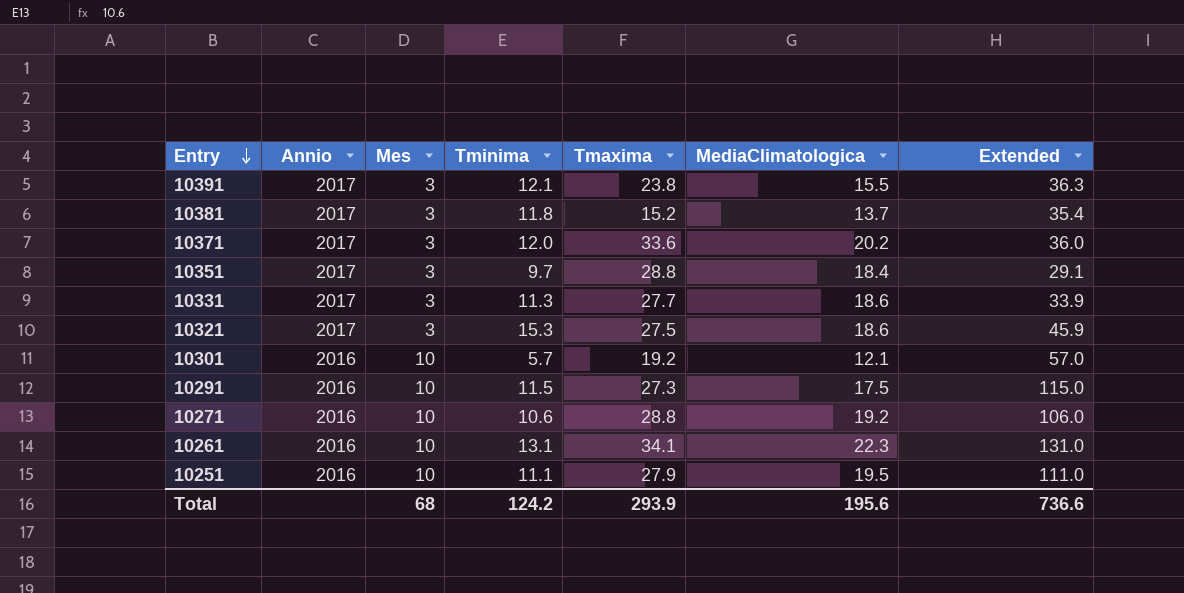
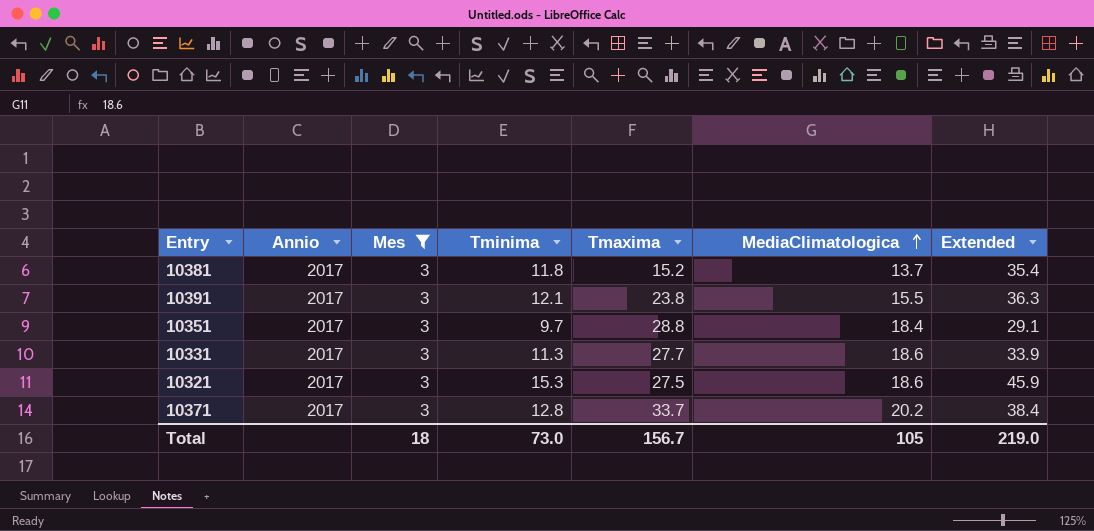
filter: none -> Mes = 3
row order: Entry descending -> MediaClimatologica ascending
10371 | Tminima: 12.0 -> 12.8
10371 | Tmaxima: 33.6 -> 33.7
10371 | Extended: 36.0 -> 38.4
Total | Mes: 68 -> 18
Total | Tminima: 124.2 -> 73.0
Total | Tmaxima: 293.9 -> 156.7
Total | MediaClimatologica: 195.6 -> 105
Total | Extended: 736.6 -> 219.0

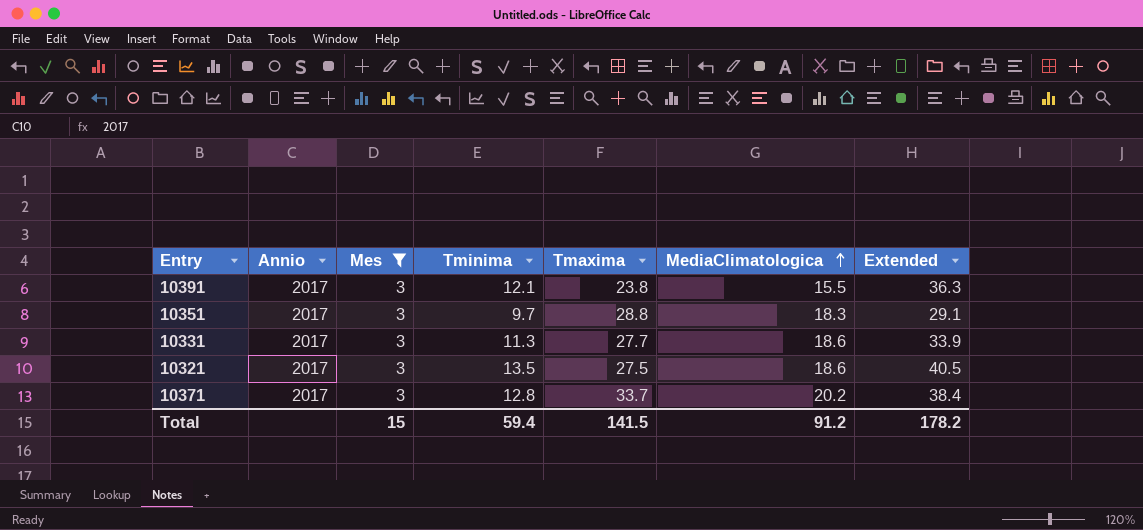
row 10381: 2017 | 3 | 11.8 | 15.2 | 13.7 | 35.4 -> none
10351 | MediaClimatologica: 18.4 -> 18.3
10321 | Tminima: 15.3 -> 13.5
10321 | Extended: 45.9 -> 40.5
Total | Mes: 18 -> 15
Total | Tminima: 73.0 -> 59.4
Total | Tmaxima: 156.7 -> 141.5
Total | MediaClimatologica: 105 -> 91.2
Total | Extended: 219.0 -> 178.2

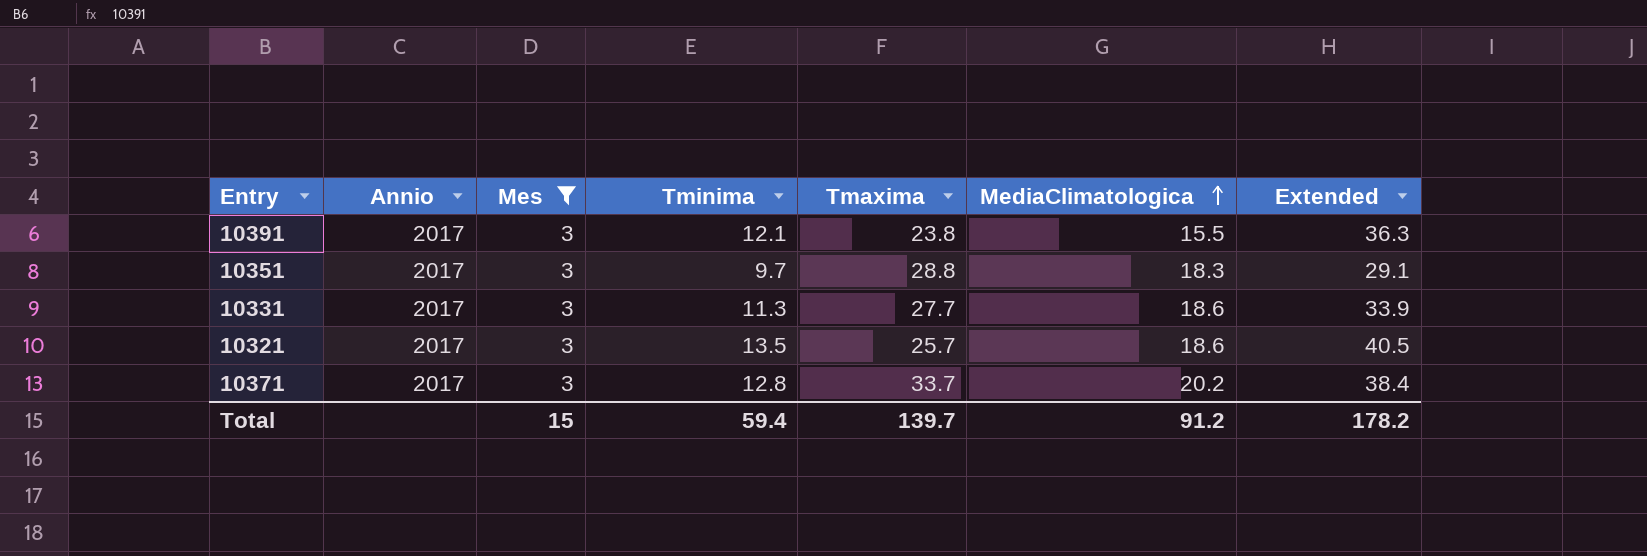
10321 | Tmaxima: 27.5 -> 25.7
Total | Tmaxima: 141.5 -> 139.7

